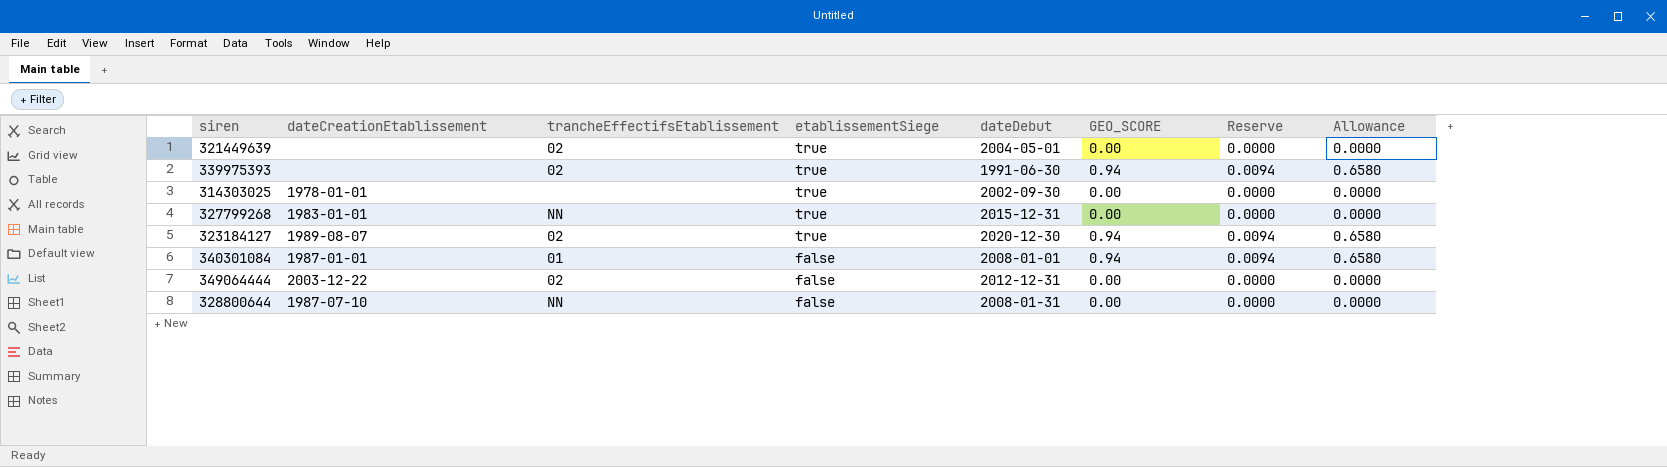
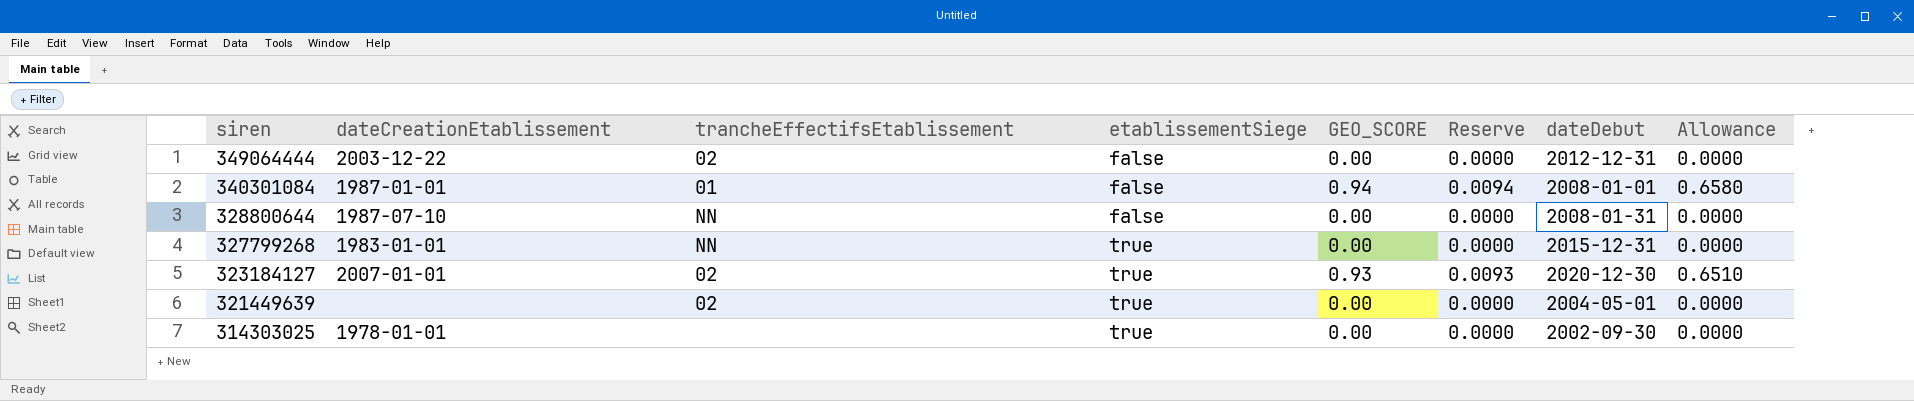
row order: etablissementSiege descending -> siren descending
column dateDebut | position: 5 -> 7
row 339975393: none | 02 | true | 1991-06-30 | 0.94 | 0.0094 | 0.6580 -> none
323184127 | dateCreationEtablissement: 1989-08-07 -> 2007-01-01
323184127 | GEO_SCORE: 0.94 -> 0.93
323184127 | Reserve: 0.0094 -> 0.0093
323184127 | Allowance: 0.6580 -> 0.6510

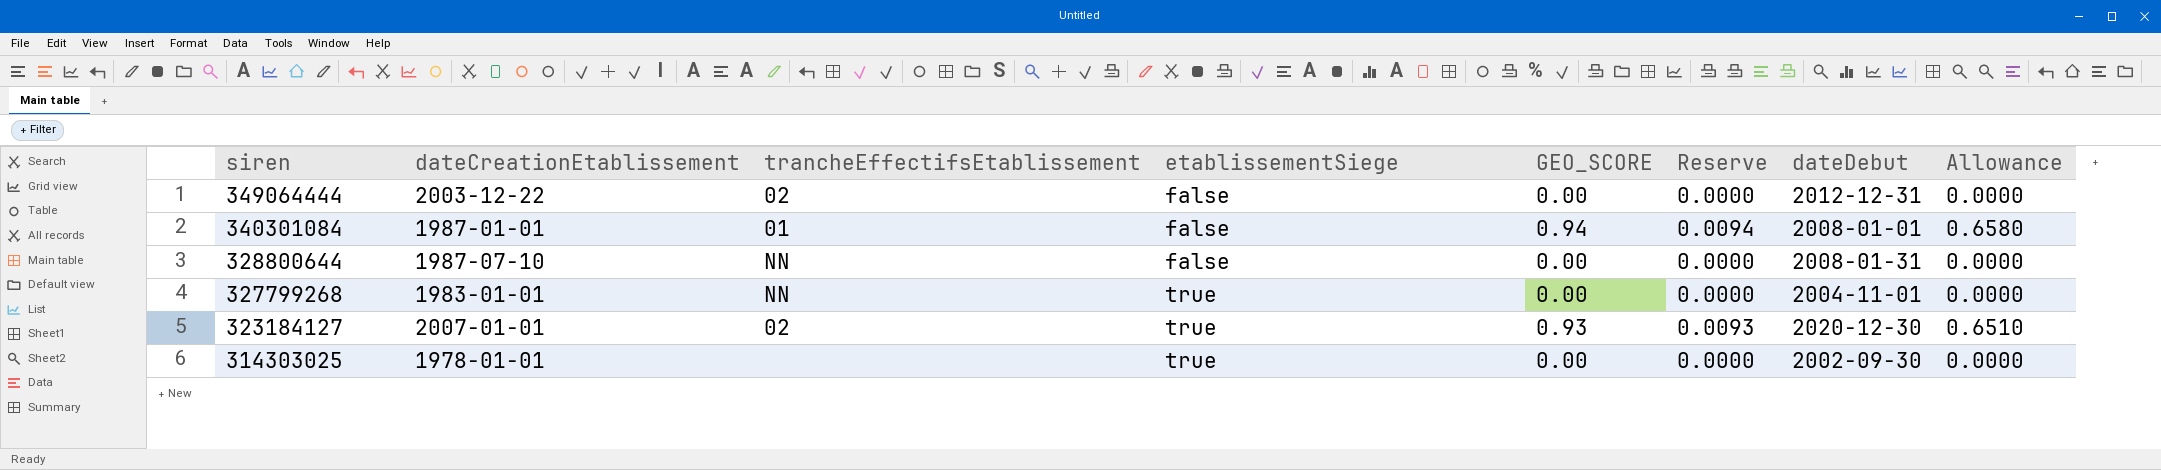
row 321449639: none | 02 | true | 0.00 | 0.0000 | 2004-05-01 | 0.0000 -> none
327799268 | dateDebut: 2015-12-31 -> 2004-11-01

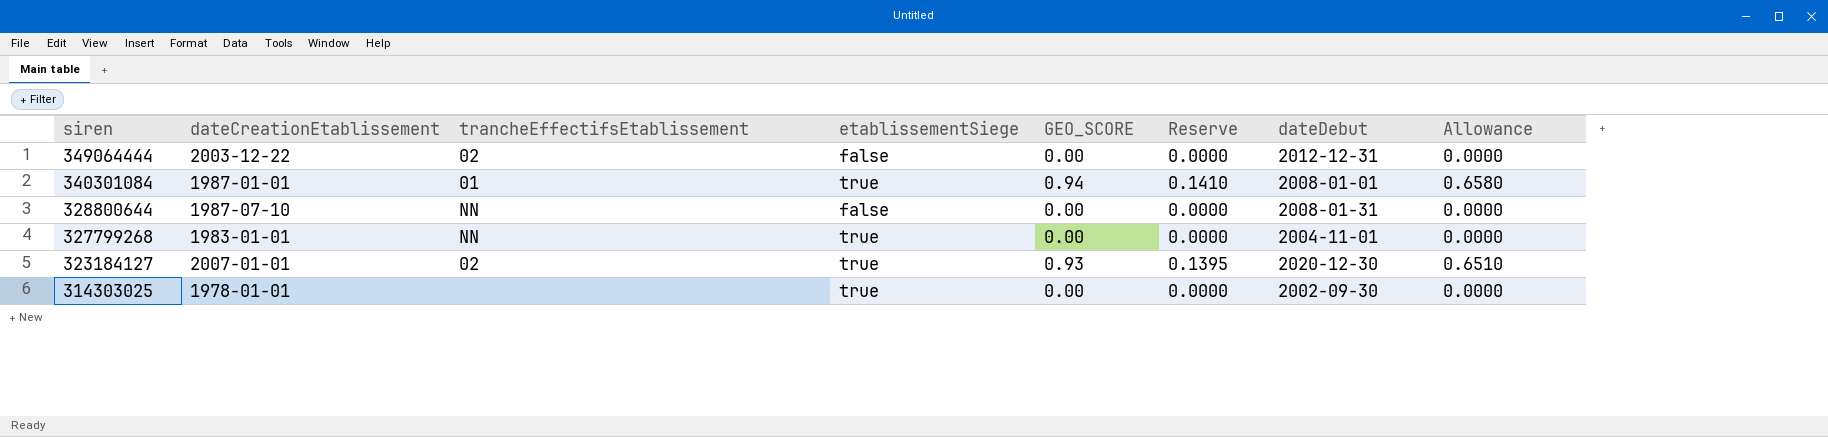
column Reserve | formula: [GEO_SCORE] * 0.01 -> [GEO_SCORE] * 0.15
340301084 | etablissementSiege: false -> true

